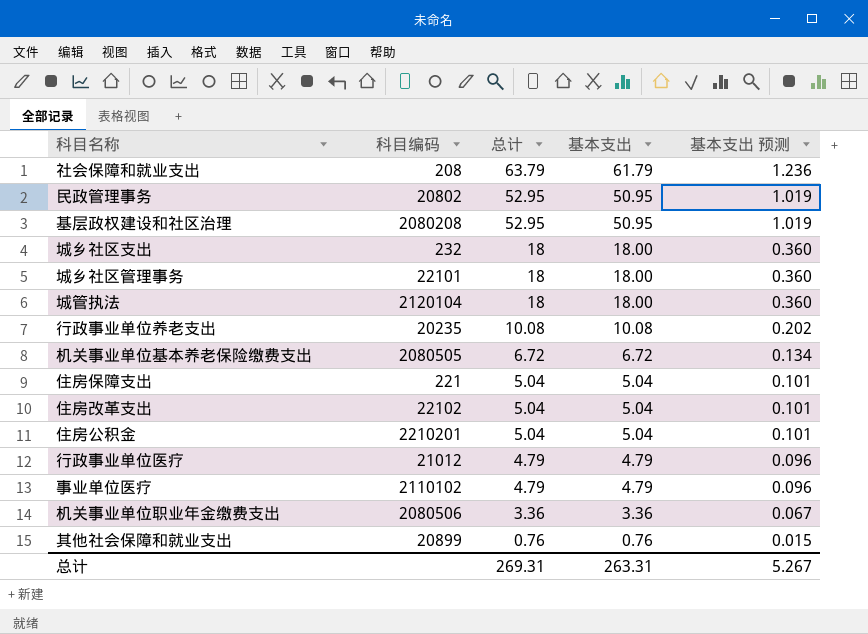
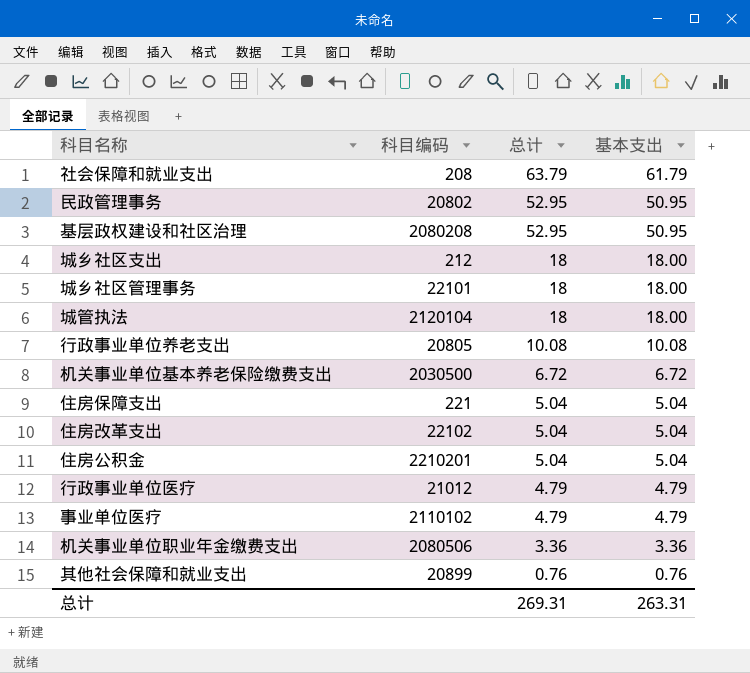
column 基本支出 预测 | formula: [基本支出] * 0.02 -> none
城乡社区支出 | 科目编码: 232 -> 212
行政事业单位养老支出 | 科目编码: 20235 -> 20805
机关事业单位基本养老保险缴费支出 | 科目编码: 2080505 -> 2030500

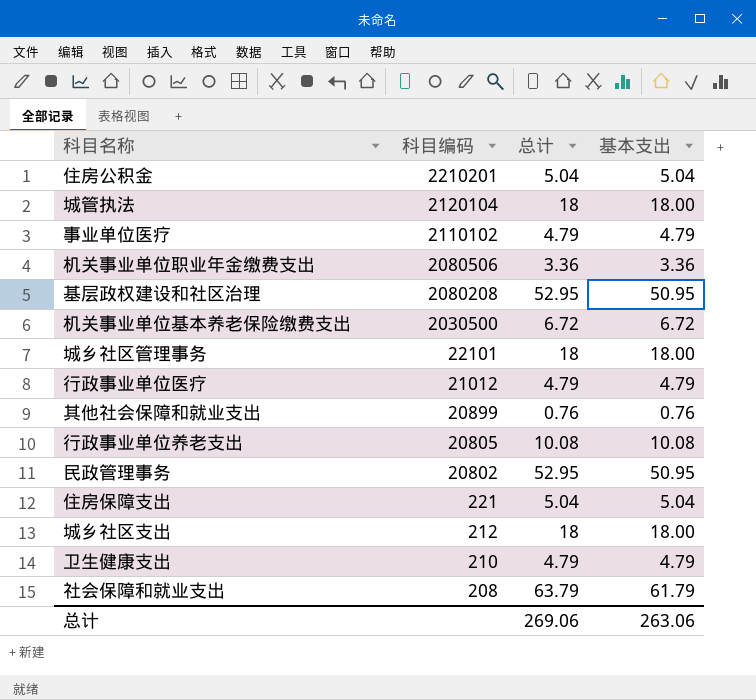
row order: 总计 descending -> 科目编码 descending
row 住房改革支出: 22102 | 5.04 | 5.04 -> none
row 卫生健康支出: none -> 210 | 4.79 | 4.79
总计 | 总计: 269.31 -> 269.06
总计 | 基本支出: 263.31 -> 263.06

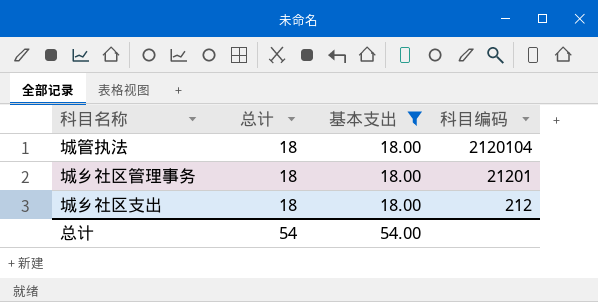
filter: none -> 基本支出 = 18.00
column 科目编码 | position: 2 -> 4
城乡社区管理事务 | 科目编码: 22101 -> 21201
总计 | 总计: 269.06 -> 54
总计 | 基本支出: 263.06 -> 54.00

